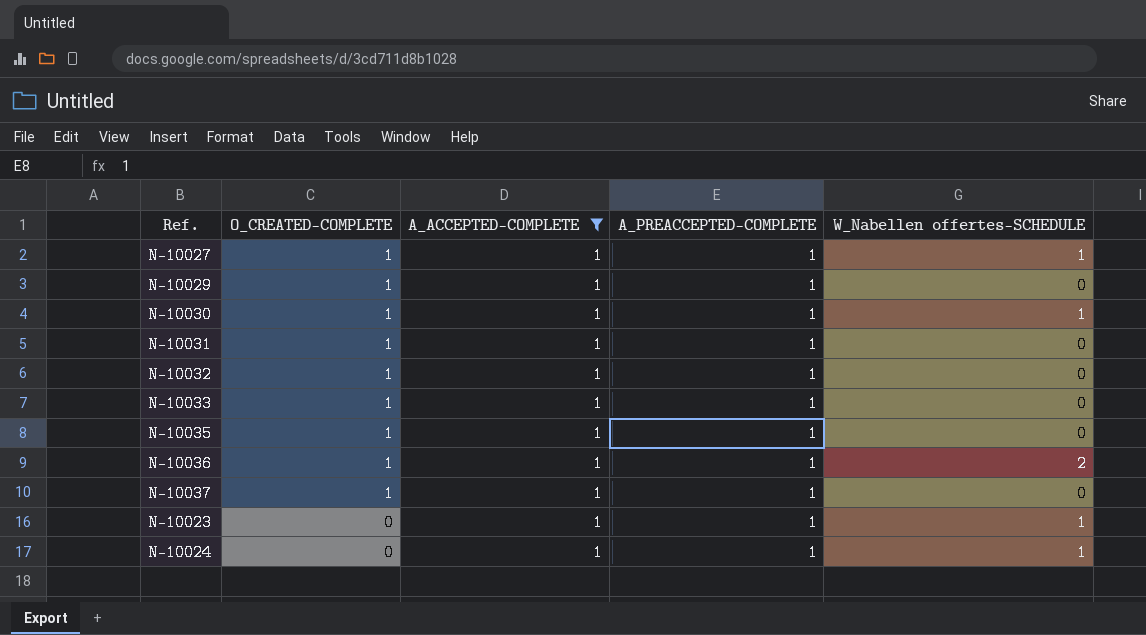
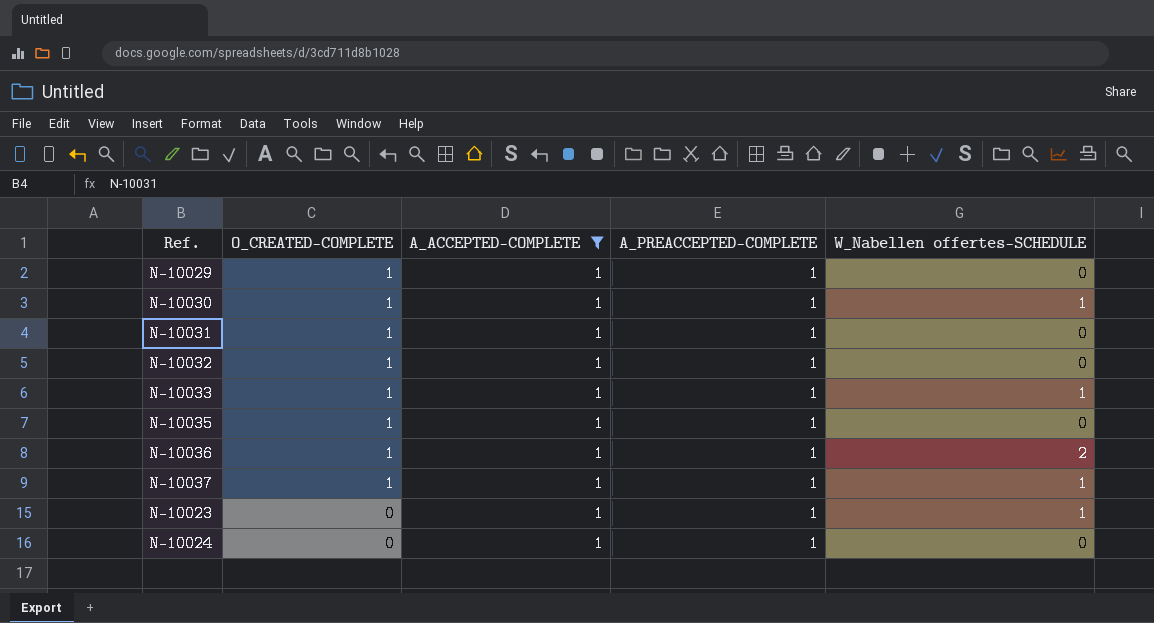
row N-10027: 1 | 1 | 1 | 1 -> none
N-10033 | W_Nabellen offertes-SCHEDULE: 0 -> 1
N-10037 | W_Nabellen offertes-SCHEDULE: 0 -> 1
N-10024 | W_Nabellen offertes-SCHEDULE: 1 -> 0

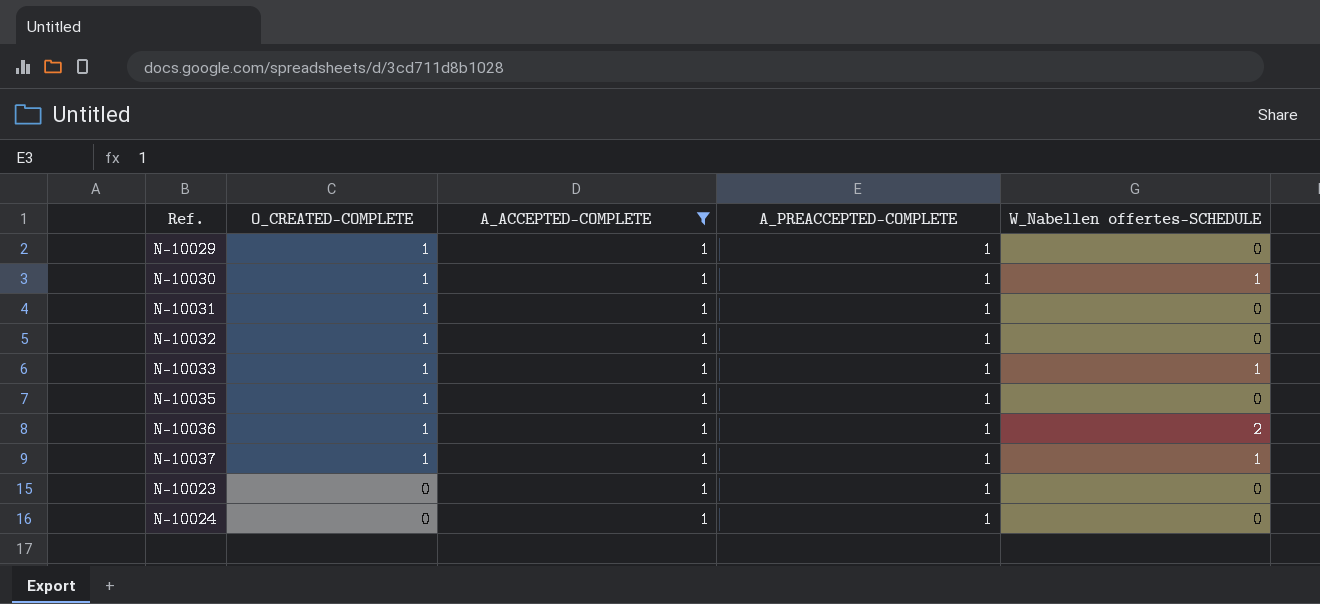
N-10023 | W_Nabellen offertes-SCHEDULE: 1 -> 0

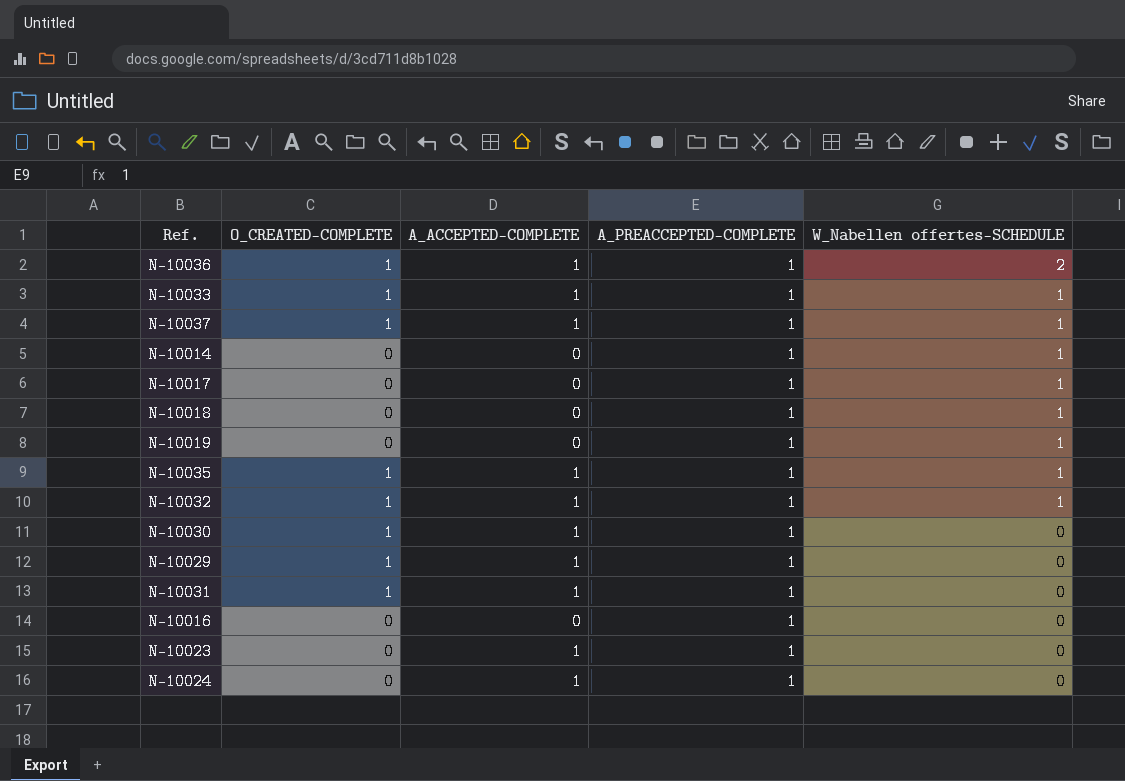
filter: A_ACCEPTED-COMPLETE = 1 -> none
row order: O_CREATED-COMPLETE descending -> W_Nabellen offertes-SCHEDULE descending
N-10035 | W_Nabellen offertes-SCHEDULE: 0 -> 1
N-10032 | W_Nabellen offertes-SCHEDULE: 0 -> 1
N-10030 | W_Nabellen offertes-SCHEDULE: 1 -> 0

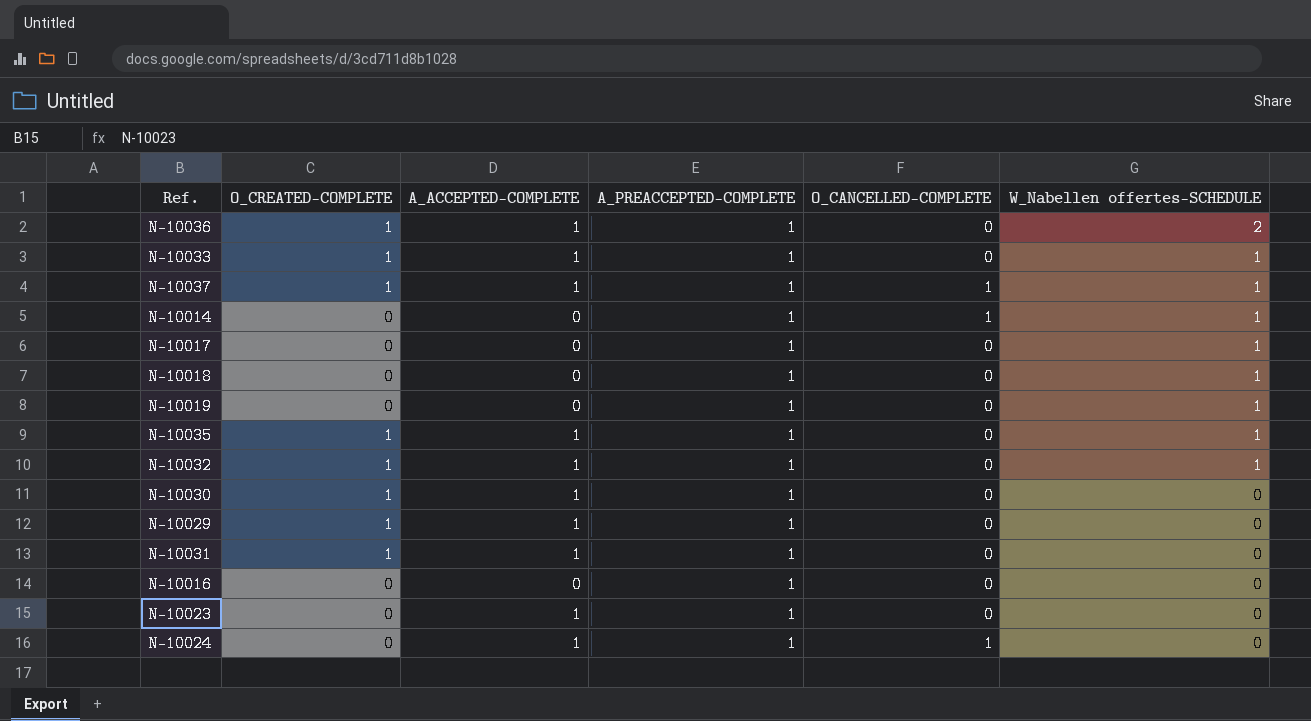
column O_CANCELLED-COMPLETE | position: none -> 5

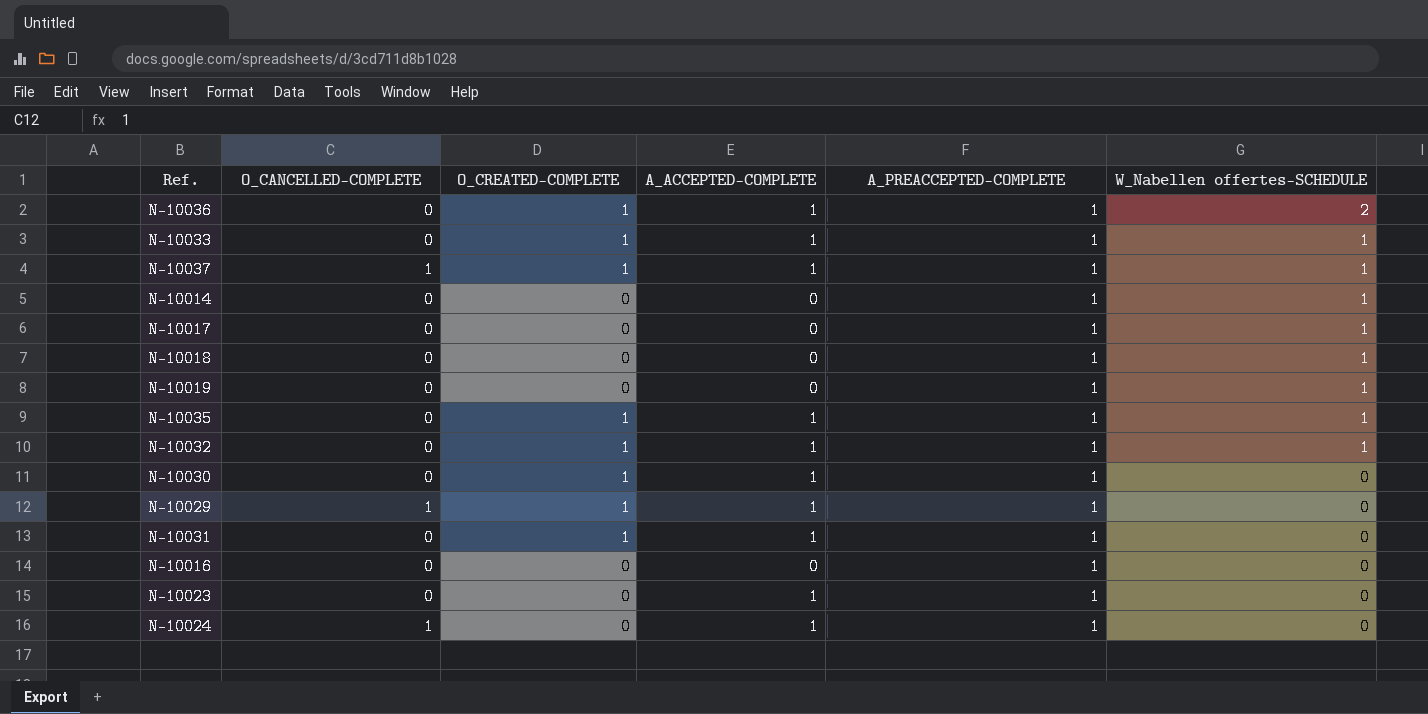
column O_CANCELLED-COMPLETE | position: 5 -> 2
N-10014 | O_CANCELLED-COMPLETE: 1 -> 0
N-10029 | O_CANCELLED-COMPLETE: 0 -> 1

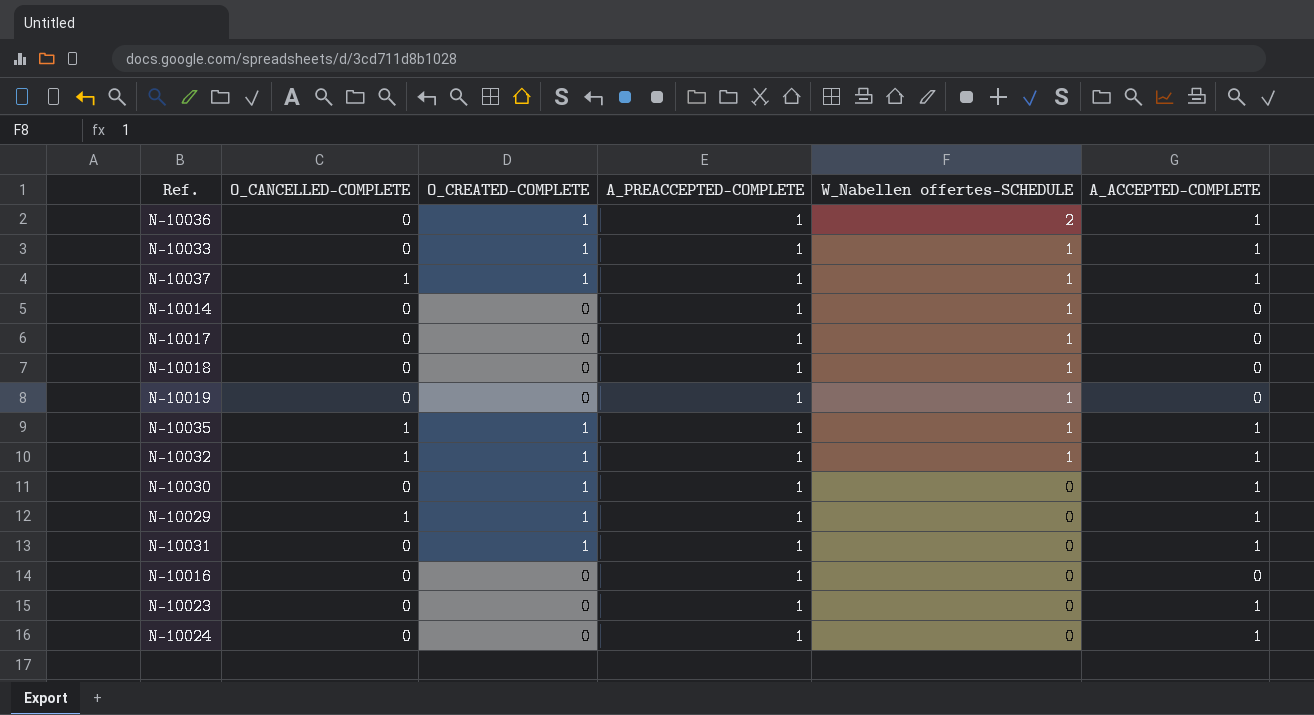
column A_ACCEPTED-COMPLETE | position: 4 -> 6
N-10035 | O_CANCELLED-COMPLETE: 0 -> 1
N-10032 | O_CANCELLED-COMPLETE: 0 -> 1
N-10024 | O_CANCELLED-COMPLETE: 1 -> 0

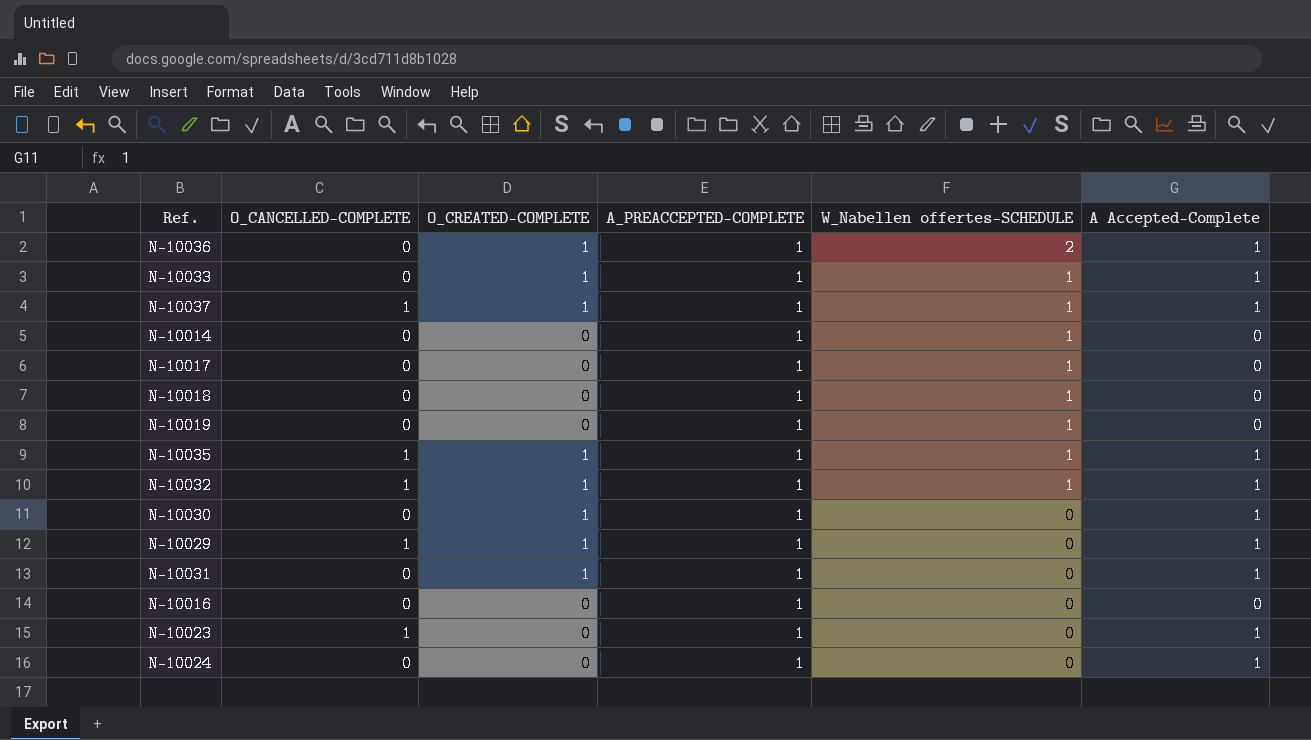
column name: A_ACCEPTED-COMPLETE -> A Accepted-Complete
N-10023 | O_CANCELLED-COMPLETE: 0 -> 1

